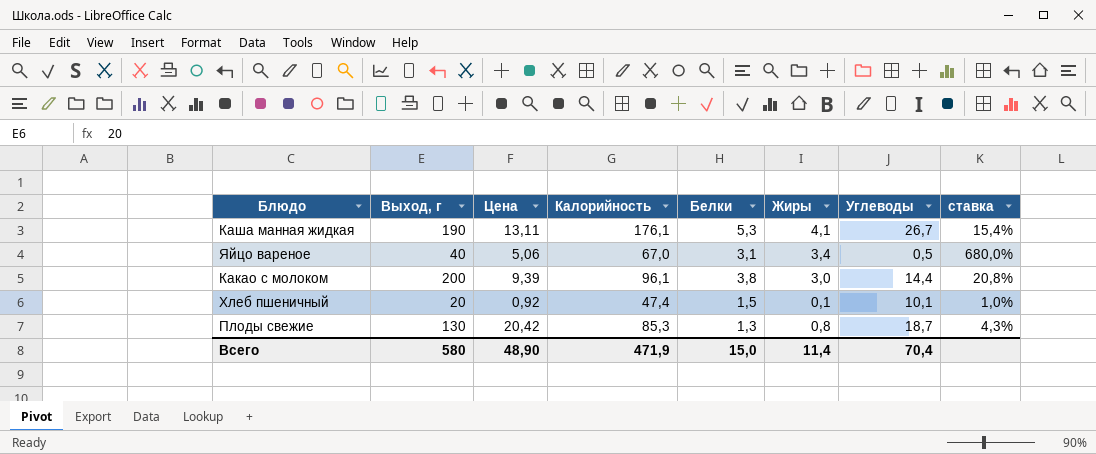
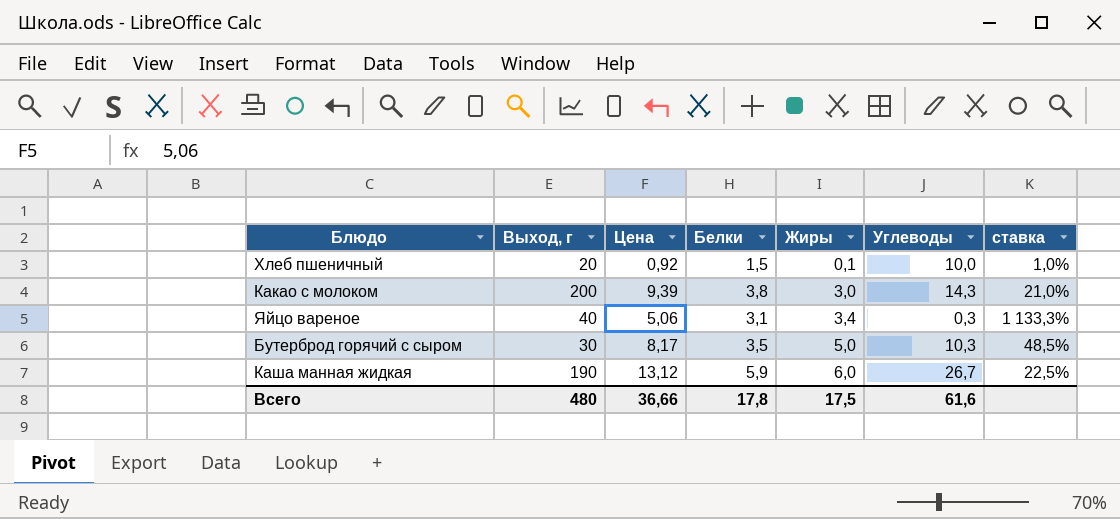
row order: none -> Жиры ascending
column Калорийность | position: 4 -> none
row Плоды свежие: 130 | 20,42 | 85,3 | 1,3 | 0,8 | 18,7 | 4,3% -> none
Хлеб пшеничный | Углеводы: 10,1 -> 10,0
Какао с молоком | Углеводы: 14,4 -> 14,3
Какао с молоком | ставка: 20,8% -> 21,0%
Яйцо вареное | Углеводы: 0,5 -> 0,3
Яйцо вареное | ставка: 680,0% -> 1 133,3%
row Бутерброд горячий с сыром: none -> 30 | 8,17 | 3,5 | 5,0 | 10,3 | 48,5%
Каша манная жидкая | Цена: 13,11 -> 13,12
Каша манная жидкая | Белки: 5,3 -> 5,9
Каша манная жидкая | Жиры: 4,1 -> 6,0
Каша манная жидкая | ставка: 15,4% -> 22,5%
Всего | Выход, г: 580 -> 480
Всего | Цена: 48,90 -> 36,66
Всего | Белки: 15,0 -> 17,8
Всего | Жиры: 11,4 -> 17,5
Всего | Углеводы: 70,4 -> 61,6

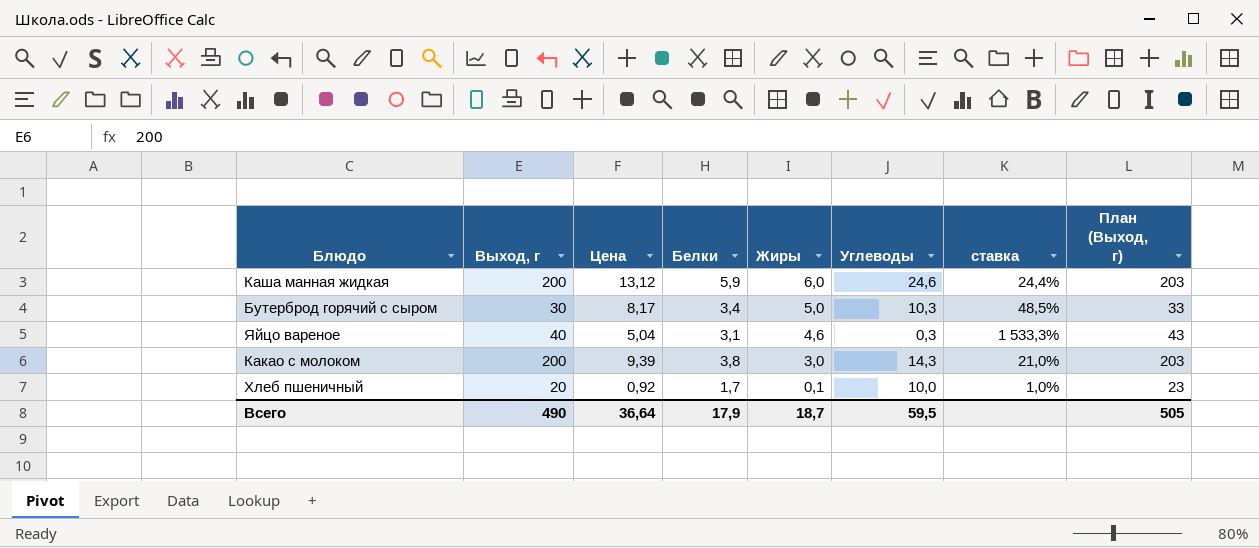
row order: Жиры ascending -> Жиры descending
column План (Выход, г) | formula: none -> [Выход, г] + 3
Каша манная жидкая | Выход, г: 190 -> 200
Каша манная жидкая | Углеводы: 26,7 -> 24,6
Каша манная жидкая | ставка: 22,5% -> 24,4%
Бутерброд горячий с сыром | Белки: 3,5 -> 3,4
Яйцо вареное | Цена: 5,06 -> 5,04
Яйцо вареное | Жиры: 3,4 -> 4,6
Яйцо вареное | ставка: 1 133,3% -> 1 533,3%
Хлеб пшеничный | Белки: 1,5 -> 1,7
Всего | Выход, г: 480 -> 490
Всего | Цена: 36,66 -> 36,64
Всего | Белки: 17,8 -> 17,9
Всего | Жиры: 17,5 -> 18,7
Всего | Углеводы: 61,6 -> 59,5

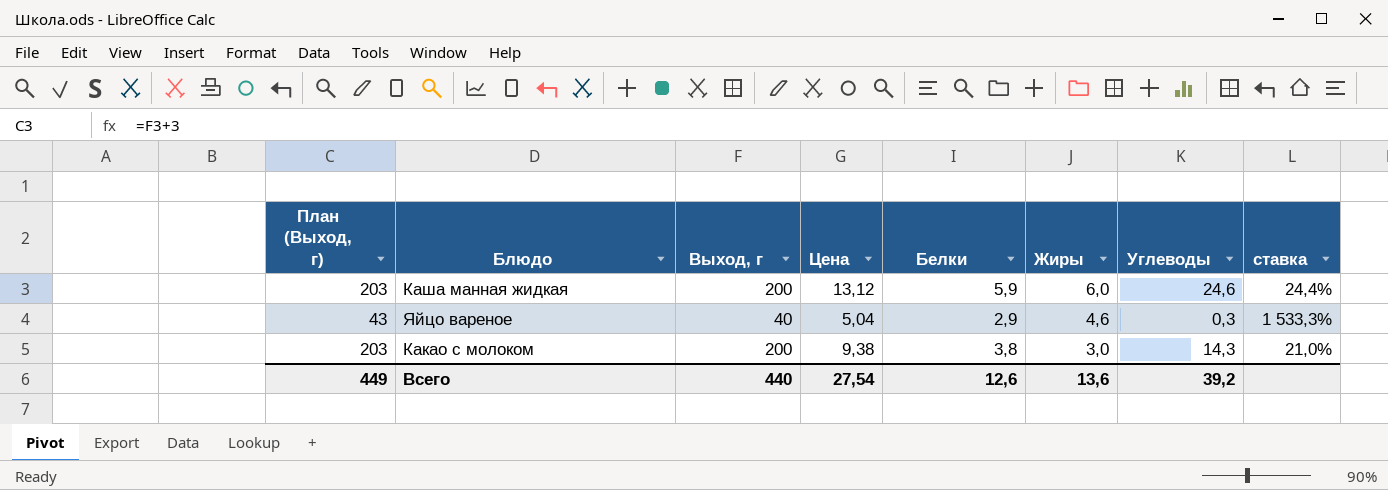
column План (Выход, г) | position: 8 -> 1
row Бутерброд горячий с сыром: 30 | 8,17 | 3,4 | 5,0 | 10,3 | 48,5% | 33 -> none
row Хлеб пшеничный: 20 | 0,92 | 1,7 | 0,1 | 10,0 | 1,0% | 23 -> none
Яйцо вареное | Белки: 3,1 -> 2,9
Какао с молоком | Цена: 9,39 -> 9,38
Всего | План (Выход, г): 505 -> 449
Всего | Выход, г: 490 -> 440
Всего | Цена: 36,64 -> 27,54
Всего | Белки: 17,9 -> 12,6
Всего | Жиры: 18,7 -> 13,6
Всего | Углеводы: 59,5 -> 39,2

